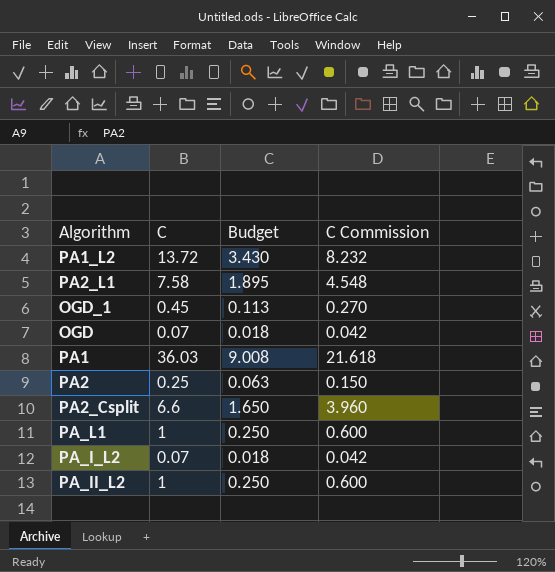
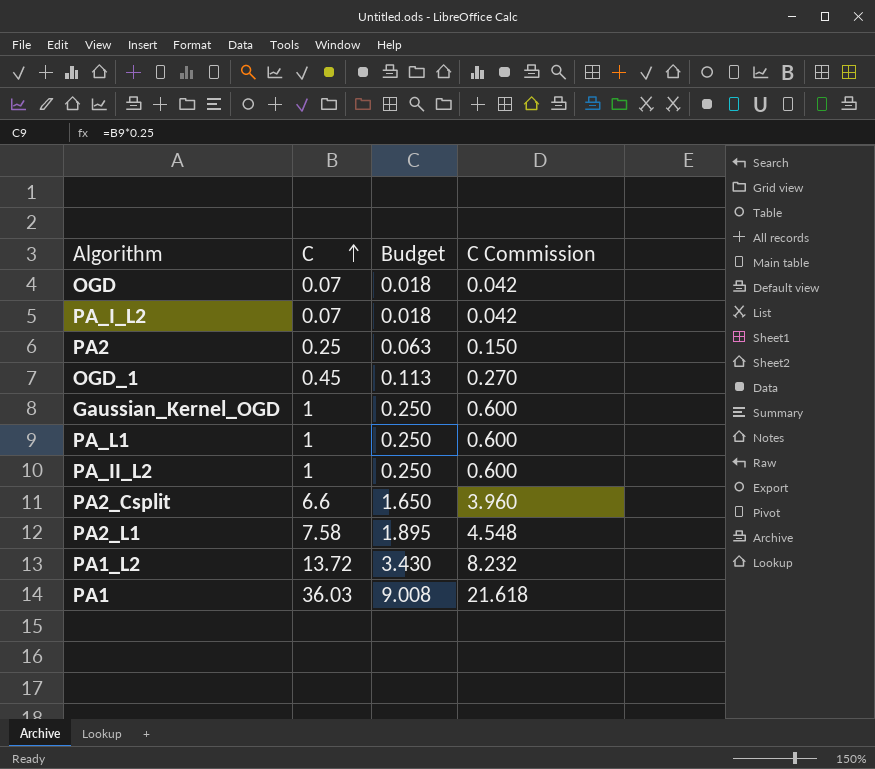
row order: none -> C ascending
row Gaussian_Kernel_OGD: none -> 1 | 0.250 | 0.600

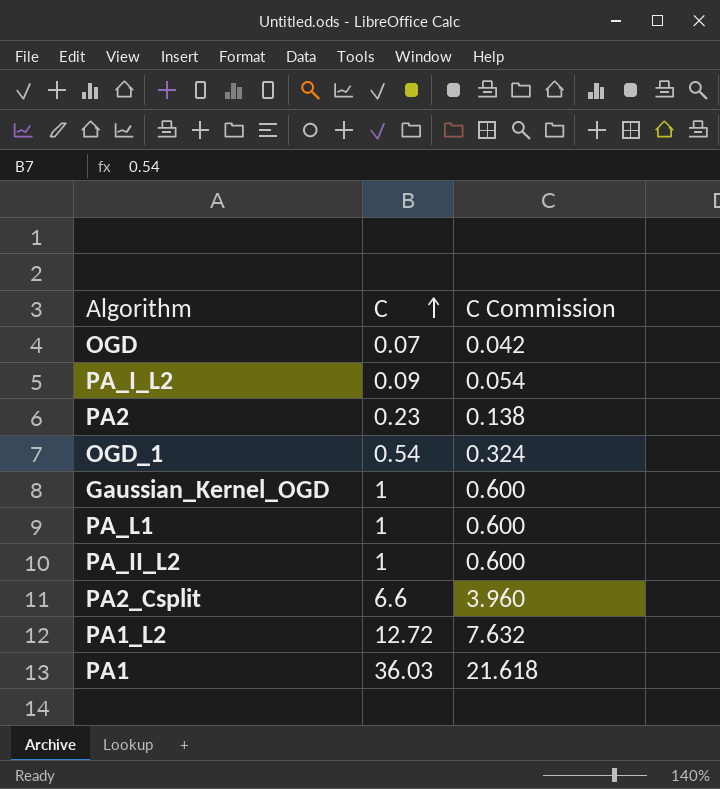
column Budget | formula: [C] * 0.25 -> none
row PA2_L1: 7.58 | 1.895 | 4.548 -> none
PA_I_L2 | C: 0.07 -> 0.09
PA_I_L2 | C Commission: 0.042 -> 0.054
PA2 | C: 0.25 -> 0.23
PA2 | C Commission: 0.150 -> 0.138
OGD_1 | C: 0.45 -> 0.54
OGD_1 | C Commission: 0.270 -> 0.324
PA1_L2 | C: 13.72 -> 12.72
PA1_L2 | C Commission: 8.232 -> 7.632

